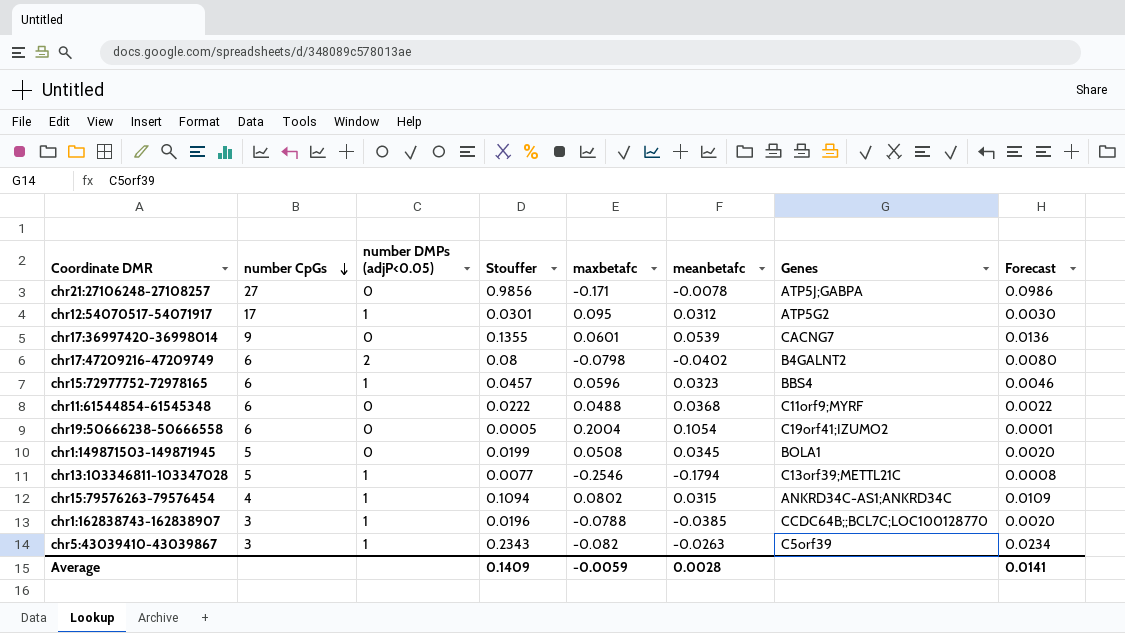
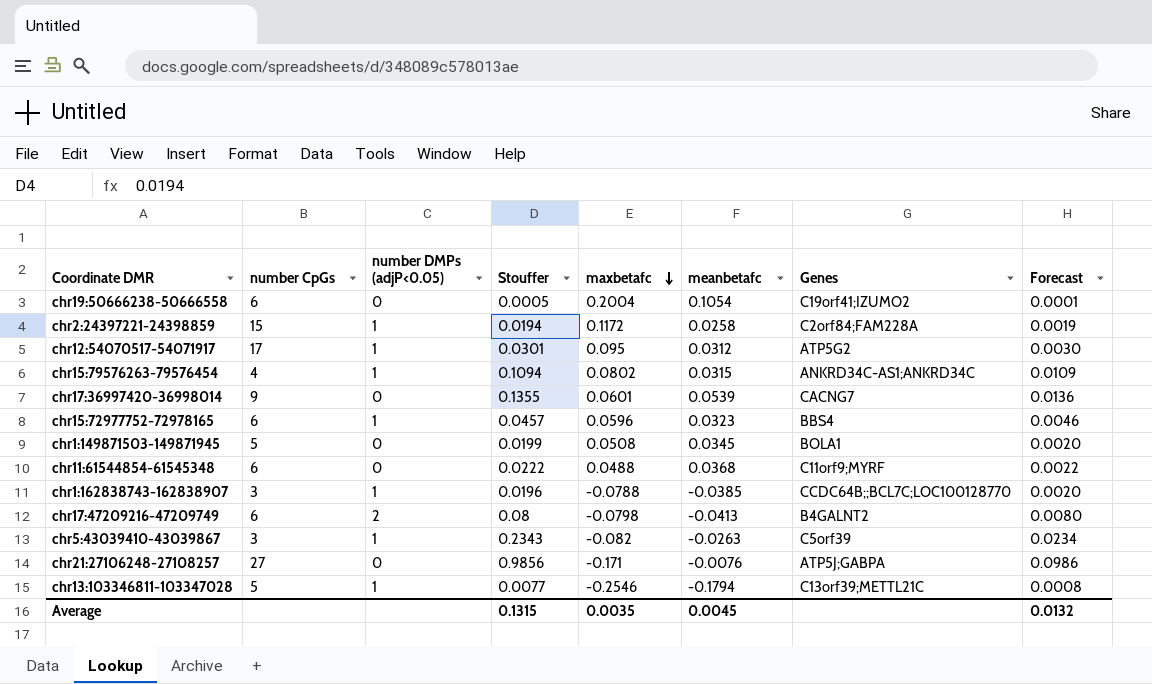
row order: number CpGs descending -> maxbetafc descending
row chr2:24397221-24398859: none -> 15 | 1 | 0.0194 | 0.1172 | 0.0258 | C2orf84;FAM228A | 0.0019
chr17:47209216-47209749 | meanbetafc: -0.0402 -> -0.0413
chr21:27106248-27108257 | meanbetafc: -0.0078 -> -0.0076
Average | Stouffer: 0.1409 -> 0.1315
Average | maxbetafc: -0.0059 -> 0.0035
Average | meanbetafc: 0.0028 -> 0.0045
Average | Forecast: 0.0141 -> 0.0132

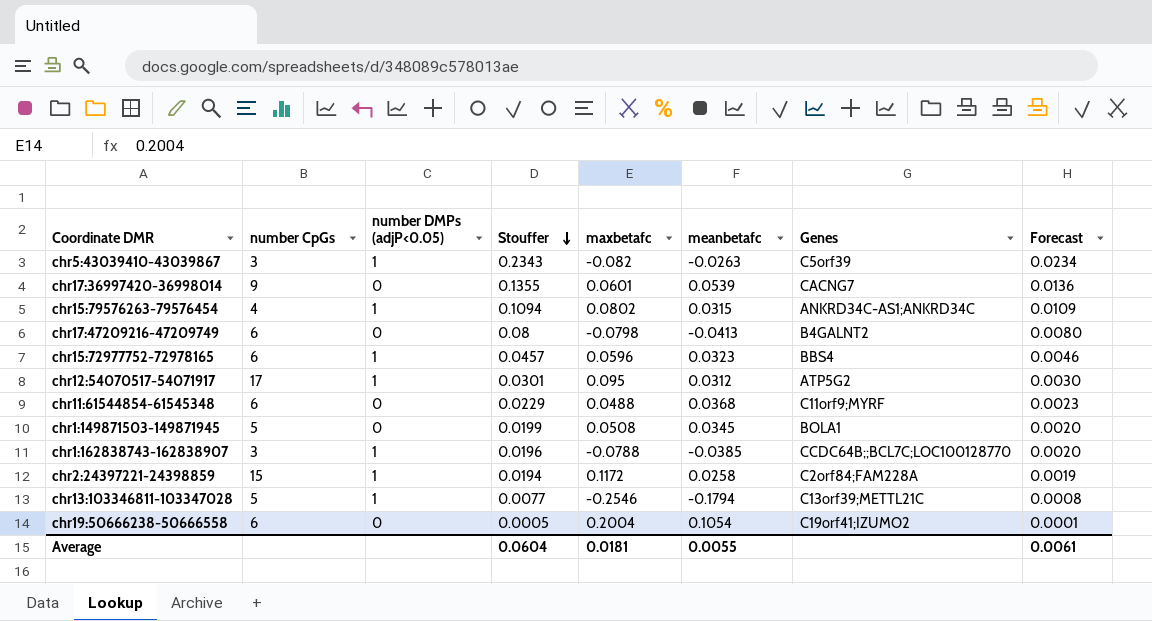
row order: maxbetafc descending -> Stouffer descending
row chr21:27106248-27108257: 27 | 0 | 0.9856 | -0.171 | -0.0076 | ATP5J;GABPA | 0.0986 -> none
chr17:47209216-47209749 | number DMPs (adjP<0.05): 2 -> 0
chr11:61544854-61545348 | Stouffer: 0.0222 -> 0.0229
chr11:61544854-61545348 | Forecast: 0.0022 -> 0.0023
Average | Stouffer: 0.1315 -> 0.0604
Average | maxbetafc: 0.0035 -> 0.0181
Average | meanbetafc: 0.0045 -> 0.0055
Average | Forecast: 0.0132 -> 0.0061

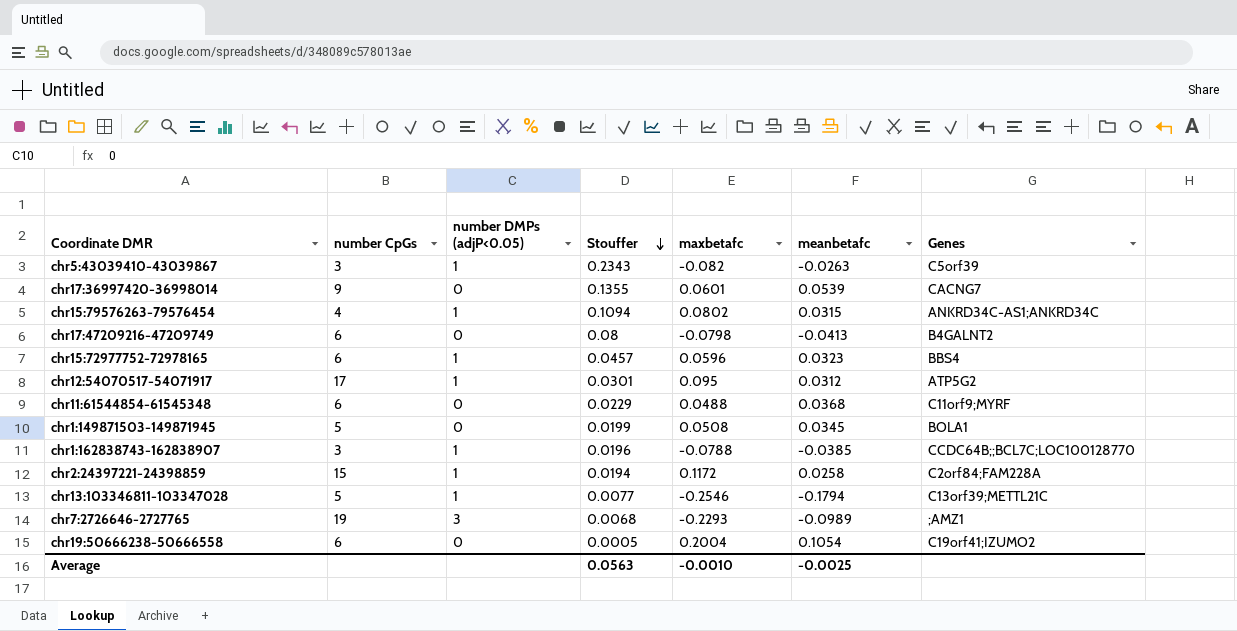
column Forecast | formula: [Stouffer] * 0.1 -> none
row chr7:2726646-2727765: none -> 19 | 3 | 0.0068 | -0.2293 | -0.0989 | ;AMZ1
Average | Stouffer: 0.0604 -> 0.0563
Average | maxbetafc: 0.0181 -> -0.0010
Average | meanbetafc: 0.0055 -> -0.0025

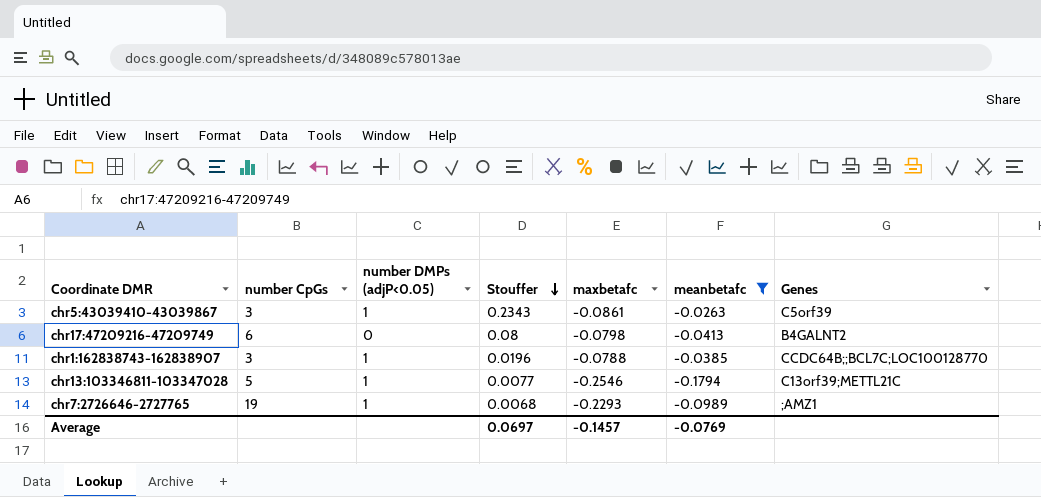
filter: none -> meanbetafc <= -0.0263
chr5:43039410-43039867 | maxbetafc: -0.082 -> -0.0861
chr7:2726646-2727765 | number DMPs (adjP<0.05): 3 -> 1
Average | Stouffer: 0.0563 -> 0.0697
Average | maxbetafc: -0.0010 -> -0.1457
Average | meanbetafc: -0.0025 -> -0.0769

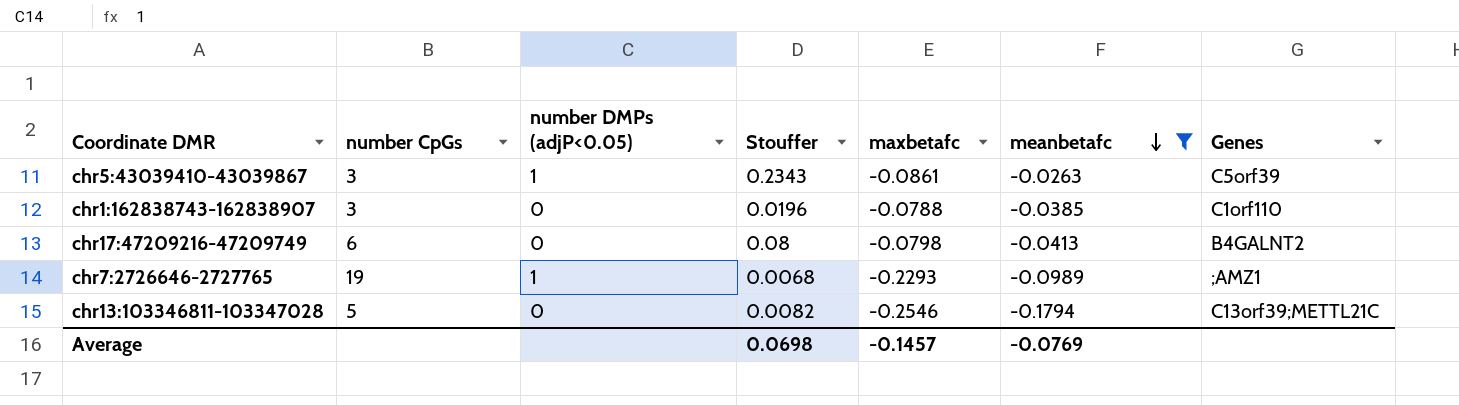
row order: Stouffer descending -> meanbetafc descending
chr1:162838743-162838907 | number DMPs (adjP<0.05): 1 -> 0
chr1:162838743-162838907 | Genes: CCDC64B;;BCL7C;LOC100128770 -> C1orf110
chr13:103346811-103347028 | number DMPs (adjP<0.05): 1 -> 0
chr13:103346811-103347028 | Stouffer: 0.0077 -> 0.0082
Average | Stouffer: 0.0697 -> 0.0698

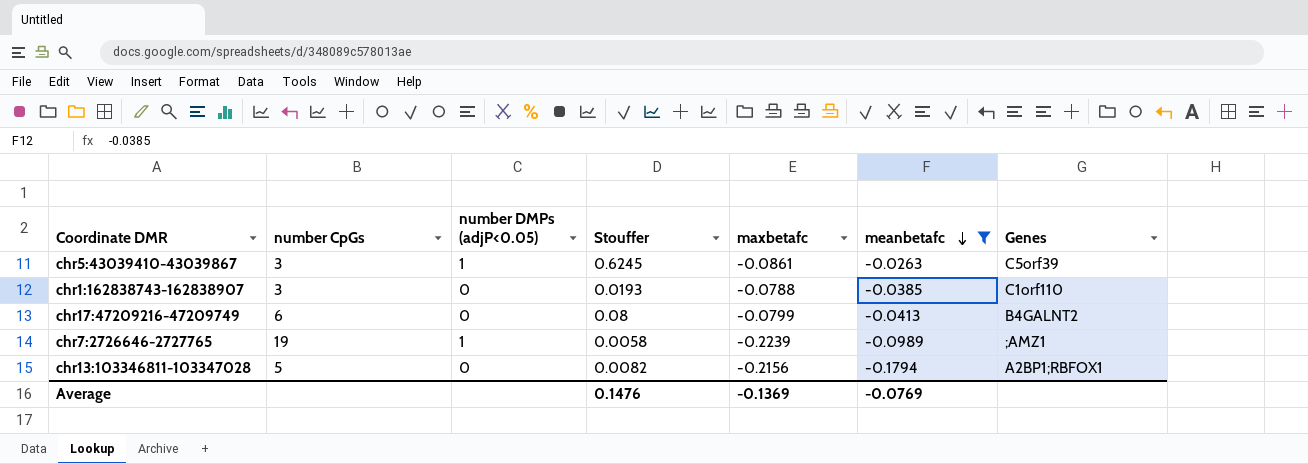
chr5:43039410-43039867 | Stouffer: 0.2343 -> 0.6245
chr1:162838743-162838907 | Stouffer: 0.0196 -> 0.0193
chr17:47209216-47209749 | maxbetafc: -0.0798 -> -0.0799
chr7:2726646-2727765 | Stouffer: 0.0068 -> 0.0058
chr7:2726646-2727765 | maxbetafc: -0.2293 -> -0.2239
chr13:103346811-103347028 | maxbetafc: -0.2546 -> -0.2156
chr13:103346811-103347028 | Genes: C13orf39;METTL21C -> A2BP1;RBFOX1
Average | Stouffer: 0.0698 -> 0.1476
Average | maxbetafc: -0.1457 -> -0.1369

